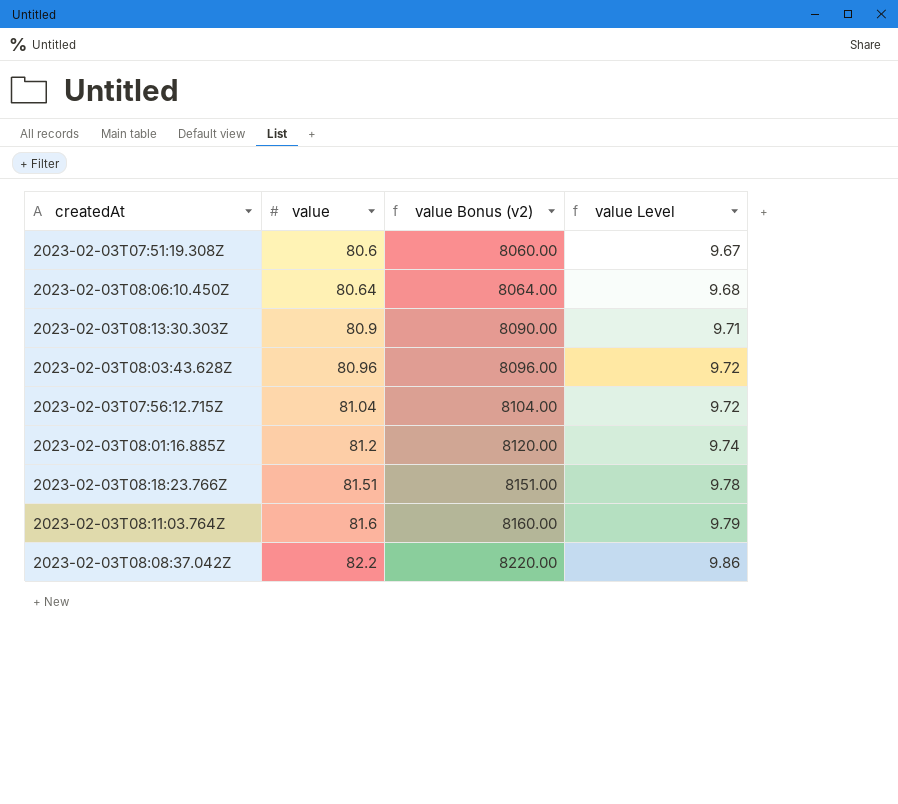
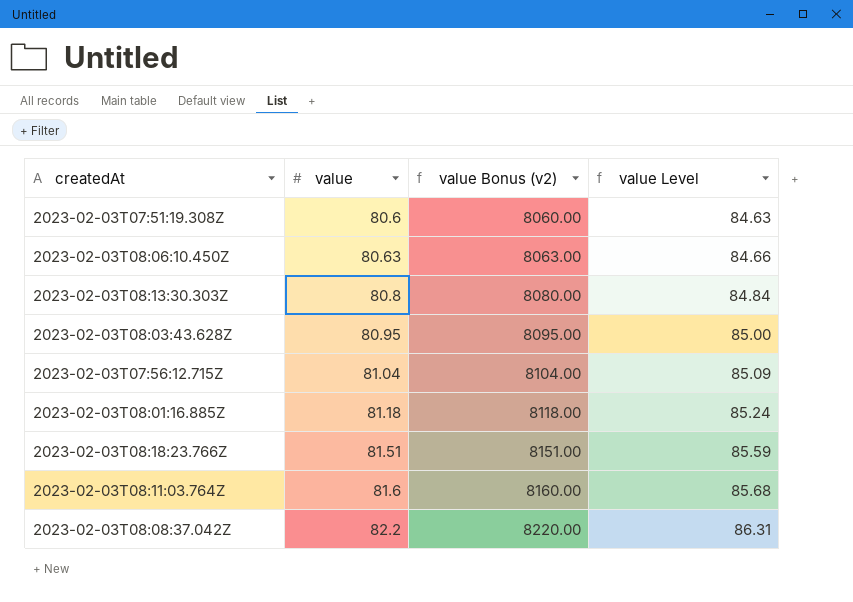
column value Level | formula: [value] * 0.12 -> [value] * 1.05
2023-02-03T08:06:10.450Z | value: 80.64 -> 80.63
2023-02-03T08:06:10.450Z | value Bonus (v2): 8064.00 -> 8063.00
2023-02-03T08:13:30.303Z | value: 80.9 -> 80.8
2023-02-03T08:13:30.303Z | value Bonus (v2): 8090.00 -> 8080.00
2023-02-03T08:03:43.628Z | value: 80.96 -> 80.95
2023-02-03T08:03:43.628Z | value Bonus (v2): 8096.00 -> 8095.00
2023-02-03T08:01:16.885Z | value: 81.2 -> 81.18
2023-02-03T08:01:16.885Z | value Bonus (v2): 8120.00 -> 8118.00

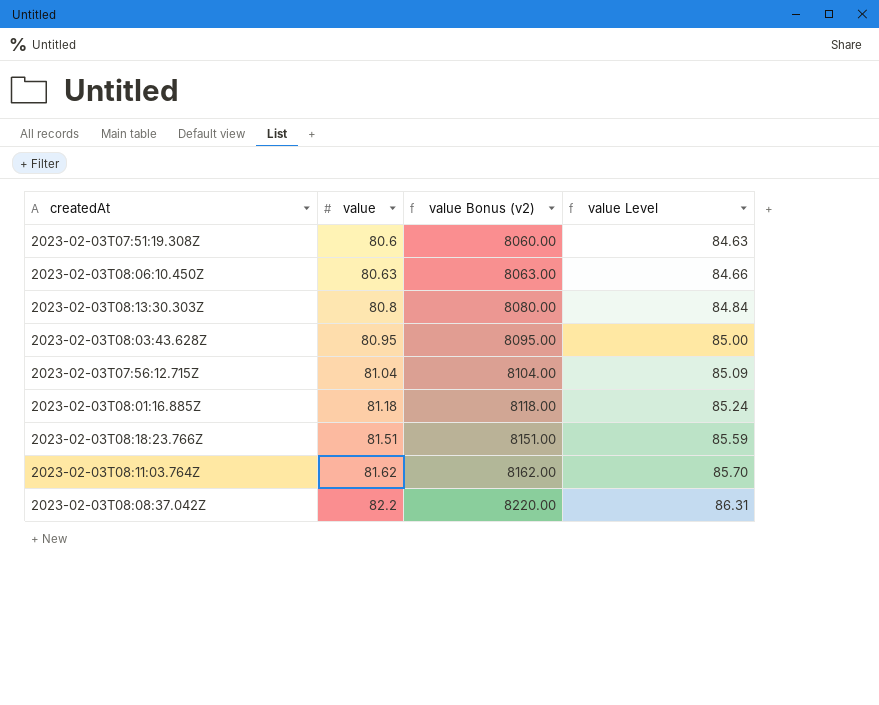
2023-02-03T08:11:03.764Z | value: 81.6 -> 81.62
2023-02-03T08:11:03.764Z | value Bonus (v2): 8160.00 -> 8162.00
2023-02-03T08:11:03.764Z | value Level: 85.68 -> 85.70

